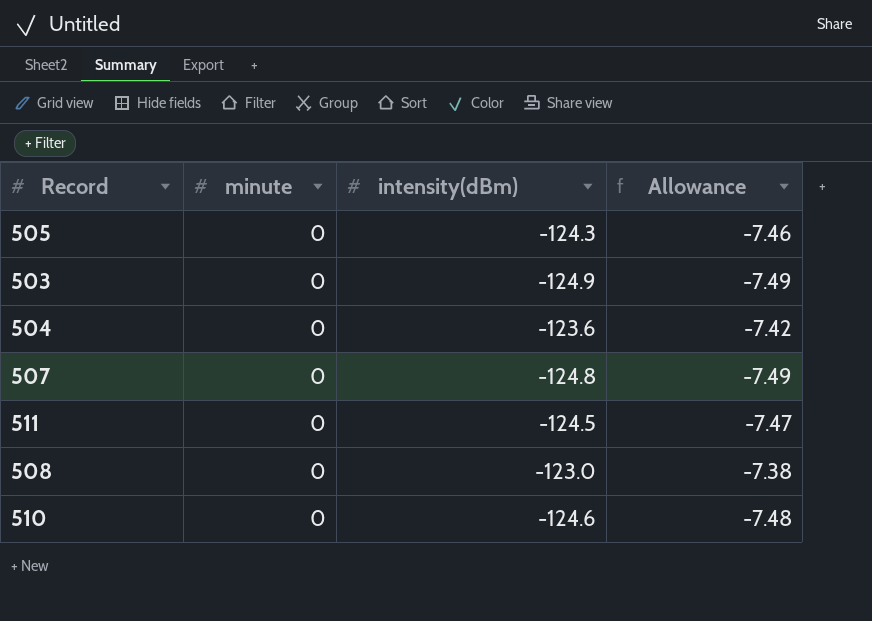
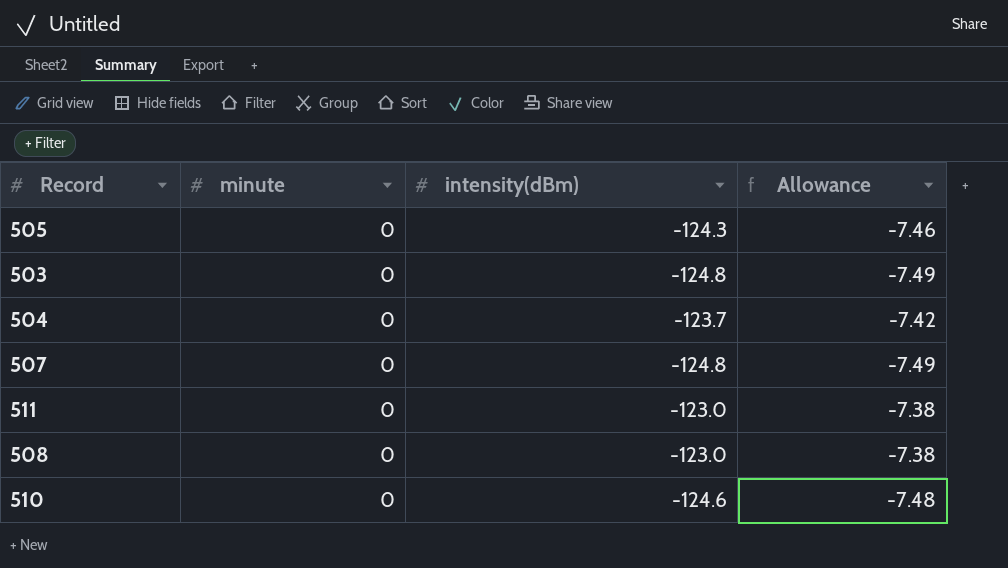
503 | intensity(dBm): -124.9 -> -124.8
504 | intensity(dBm): -123.6 -> -123.7
511 | intensity(dBm): -124.5 -> -123.0
511 | Allowance: -7.47 -> -7.38

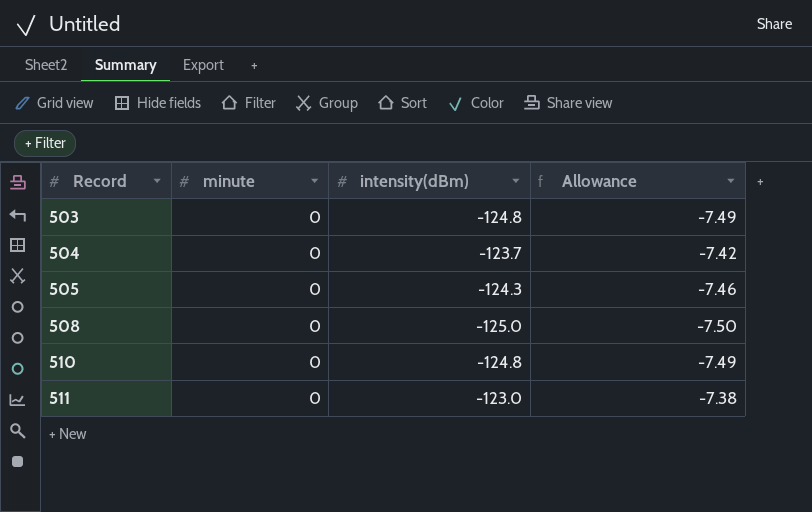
row order: none -> Record ascending
row 507: 0 | -124.8 | -7.49 -> none
508 | intensity(dBm): -123.0 -> -125.0
508 | Allowance: -7.38 -> -7.50
510 | intensity(dBm): -124.6 -> -124.8
510 | Allowance: -7.48 -> -7.49

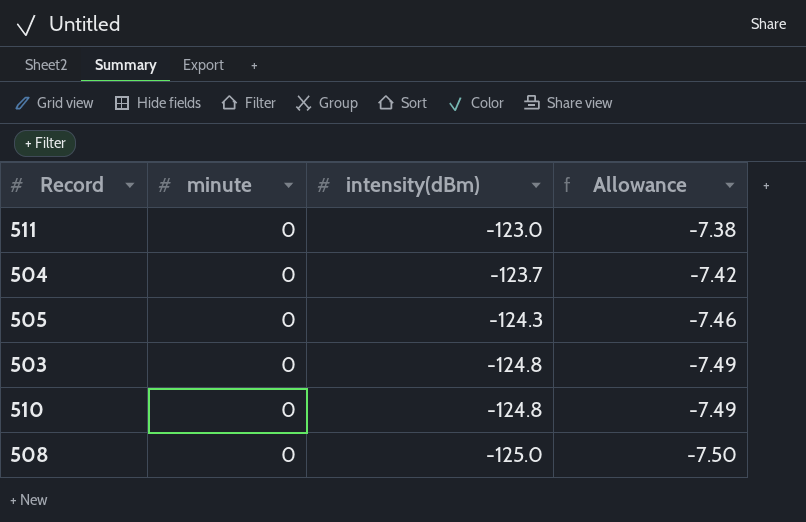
row order: Record ascending -> intensity(dBm) descending

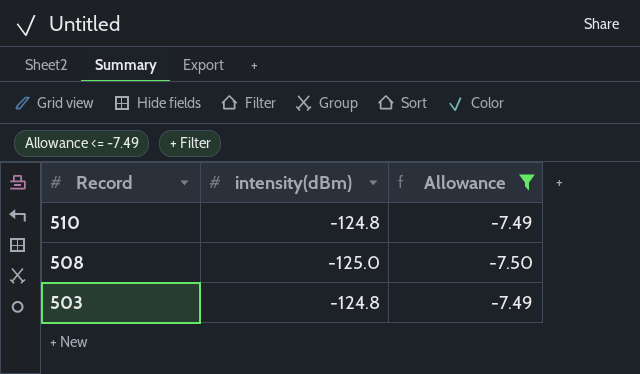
filter: none -> Allowance <= -7.49
row order: intensity(dBm) descending -> Record descending
column minute | position: 2 -> none

